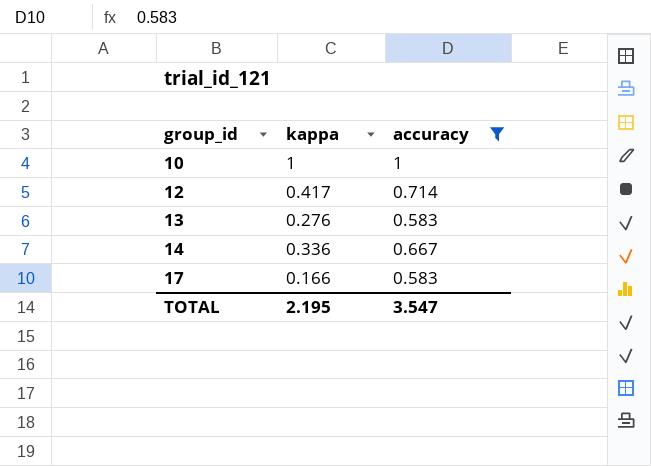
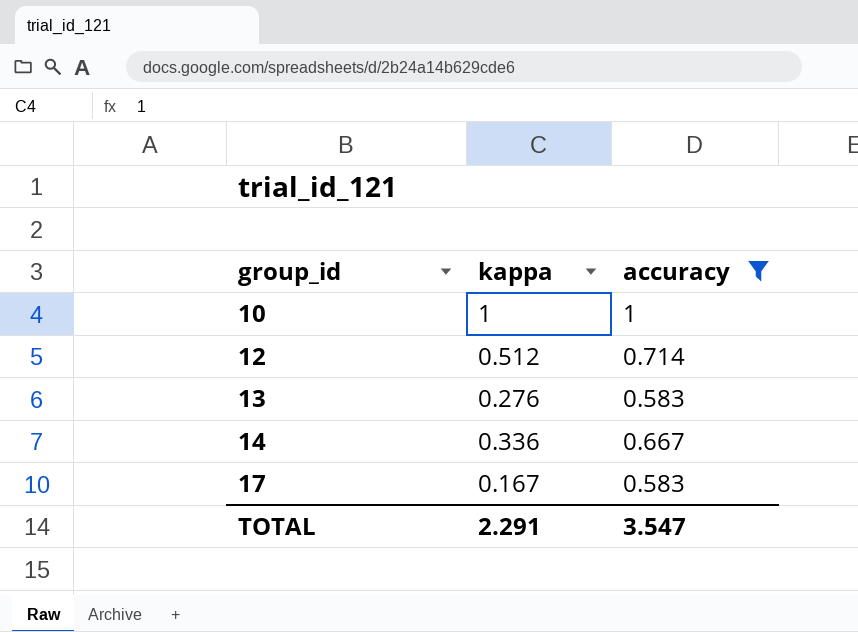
12 | kappa: 0.417 -> 0.512
17 | kappa: 0.166 -> 0.167
TOTAL | kappa: 2.195 -> 2.291

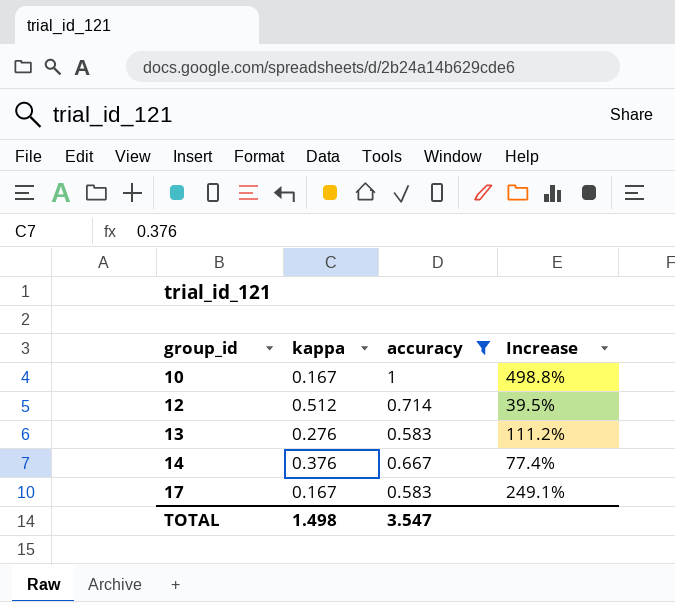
column Increase | formula: none -> ([accuracy] - [kappa]) / [kappa]
10 | kappa: 1 -> 0.167
14 | kappa: 0.336 -> 0.376
TOTAL | kappa: 2.291 -> 1.498

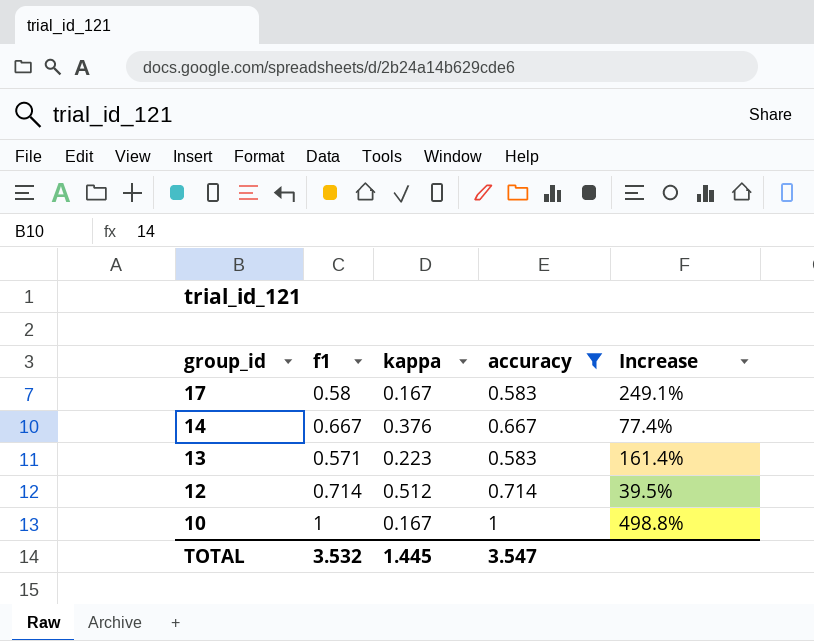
row order: group_id ascending -> group_id descending
column f1 | position: none -> 2
13 | kappa: 0.276 -> 0.223
13 | Increase: 111.2% -> 161.4%
TOTAL | kappa: 1.498 -> 1.445

